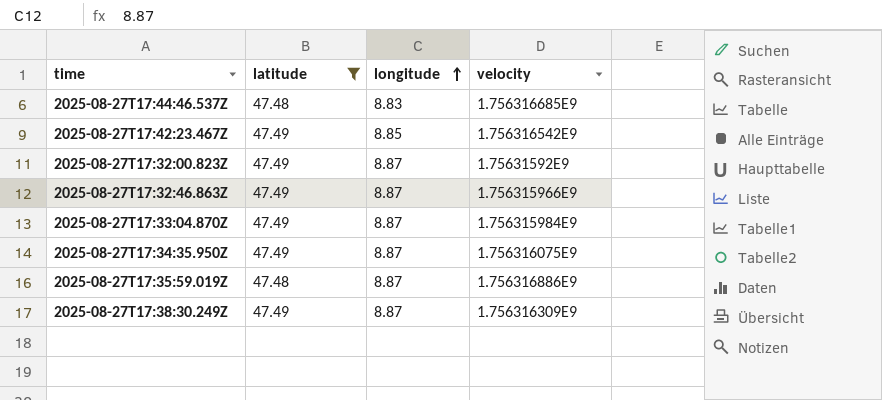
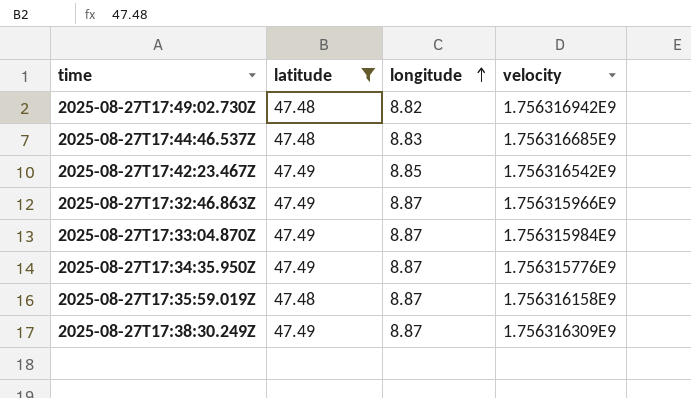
row 2025-08-27T17:32:00.823Z: 47.49 | 8.87 | 1.75631592E9 -> none
row 2025-08-27T17:49:02.730Z: none -> 47.48 | 8.82 | 1.756316942E9
2025-08-27T17:34:35.950Z | velocity: 1.756316075E9 -> 1.756315776E9
2025-08-27T17:35:59.019Z | velocity: 1.756316886E9 -> 1.756316158E9

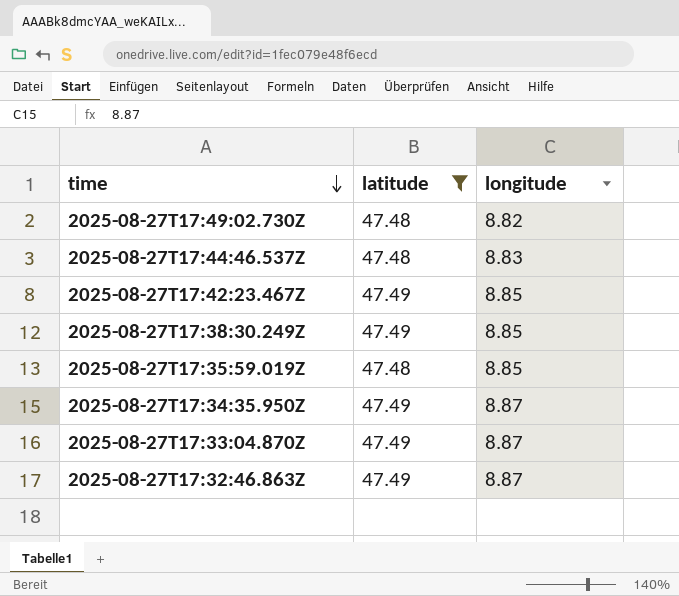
row order: longitude ascending -> time descending
column velocity | position: 4 -> none
2025-08-27T17:38:30.249Z | longitude: 8.87 -> 8.85
2025-08-27T17:35:59.019Z | longitude: 8.87 -> 8.85

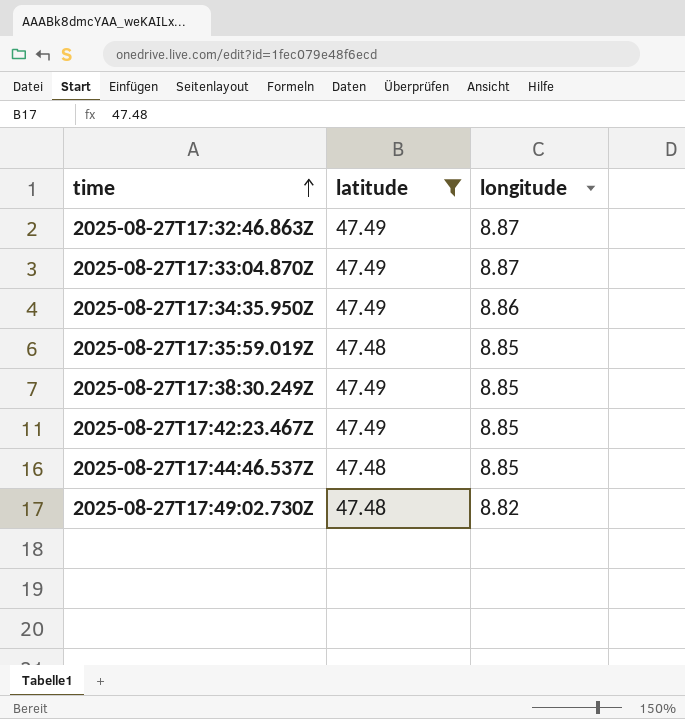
row order: time descending -> time ascending
2025-08-27T17:34:35.950Z | longitude: 8.87 -> 8.86
2025-08-27T17:44:46.537Z | longitude: 8.83 -> 8.85

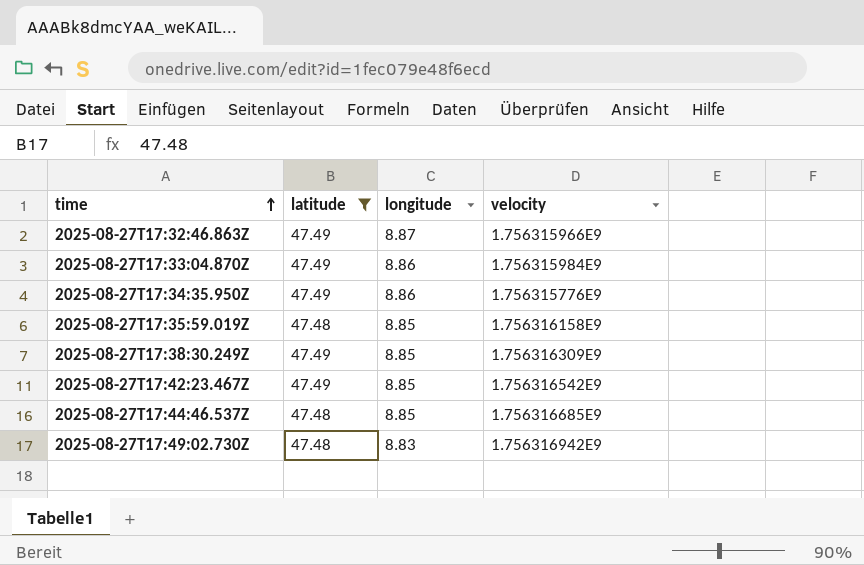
column velocity | position: none -> 4
2025-08-27T17:33:04.870Z | longitude: 8.87 -> 8.86
2025-08-27T17:49:02.730Z | longitude: 8.82 -> 8.83

